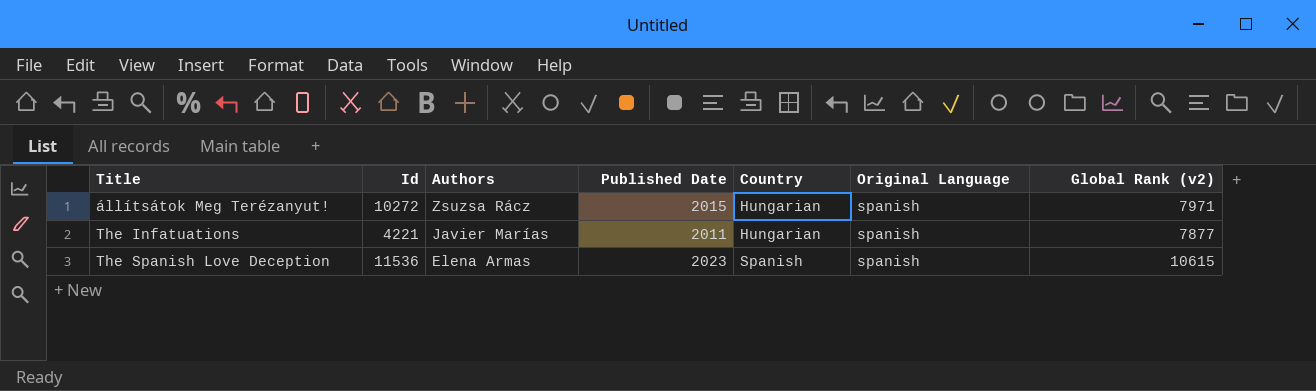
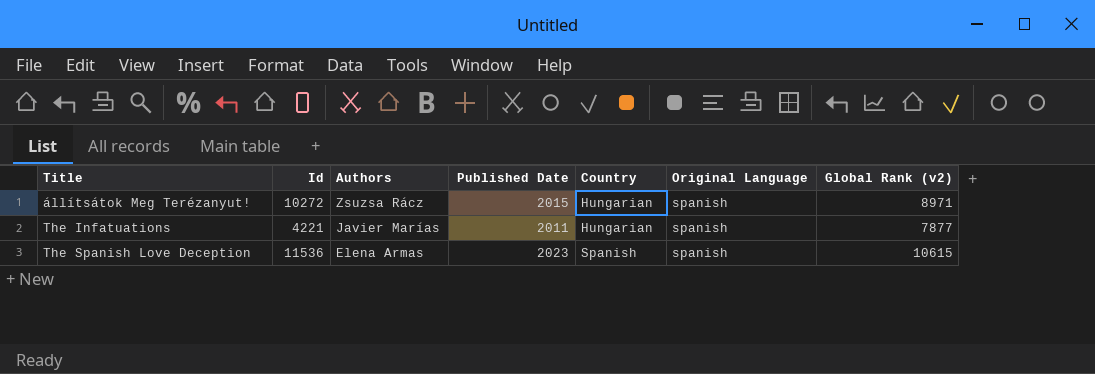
állítsátok Meg Terézanyut! | Global Rank (v2): 7971 -> 8971

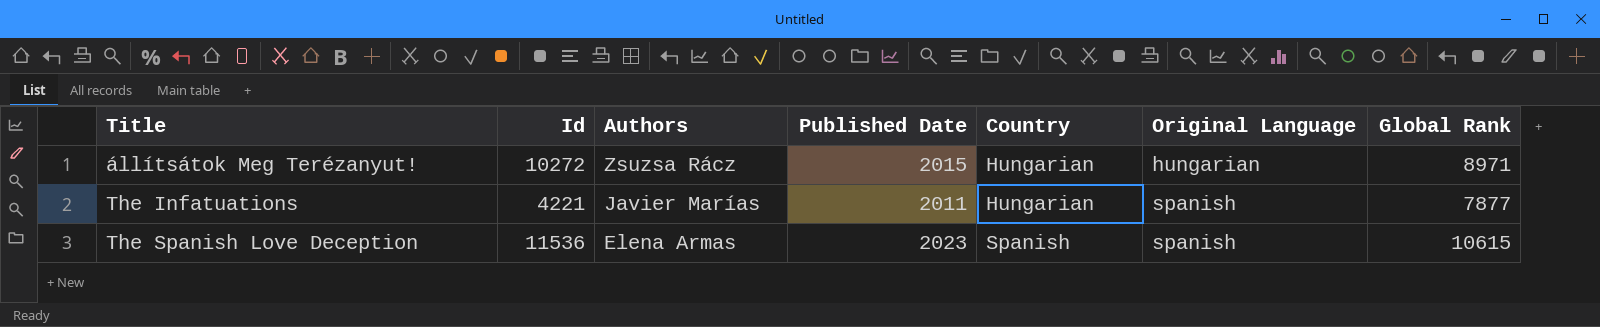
column name: Global Rank (v2) -> Global Rank
állítsátok Meg Terézanyut! | Original Language: spanish -> hungarian

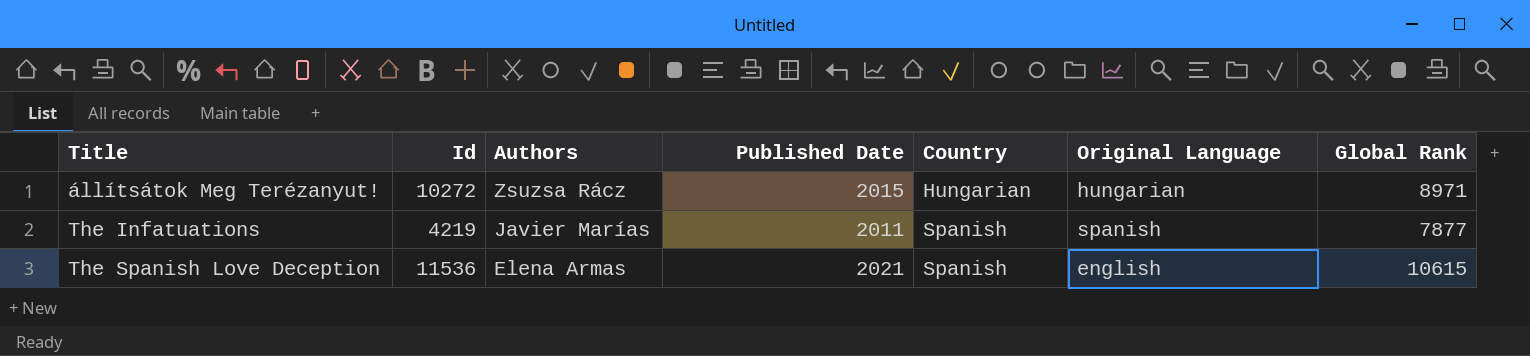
The Infatuations | Id: 4221 -> 4219
The Infatuations | Country: Hungarian -> Spanish
The Spanish Love Deception | Published Date: 2023 -> 2021
The Spanish Love Deception | Original Language: spanish -> english

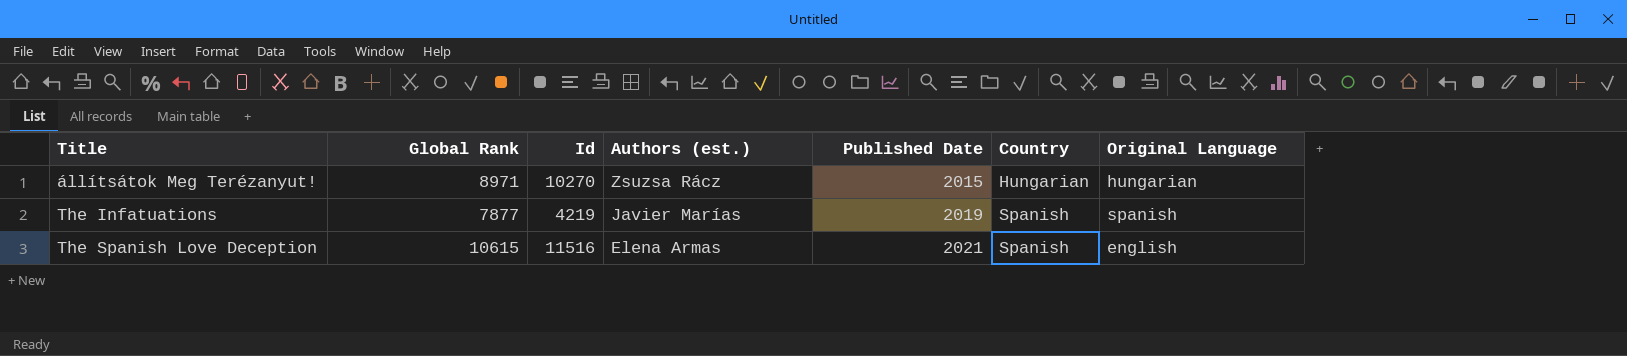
column Global Rank | position: 7 -> 2
column name: Authors -> Authors (est.)
állítsátok Meg Terézanyut! | Id: 10272 -> 10270
The Infatuations | Published Date: 2011 -> 2019
The Spanish Love Deception | Id: 11536 -> 11516

